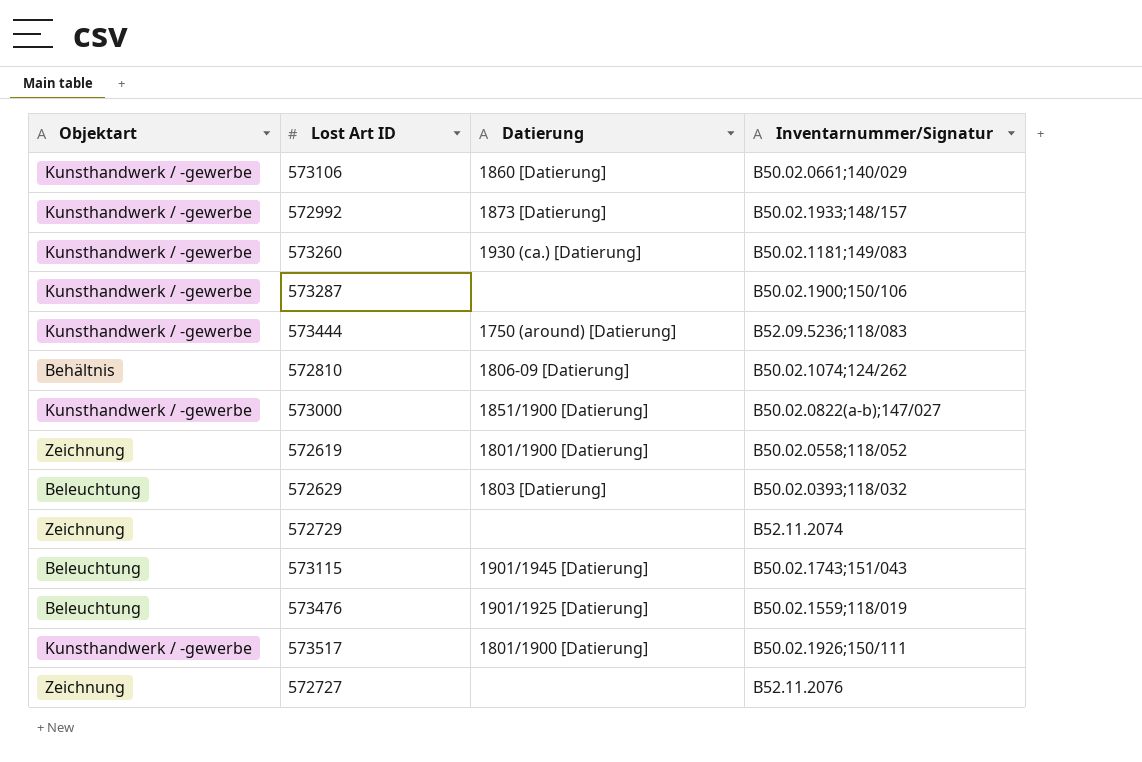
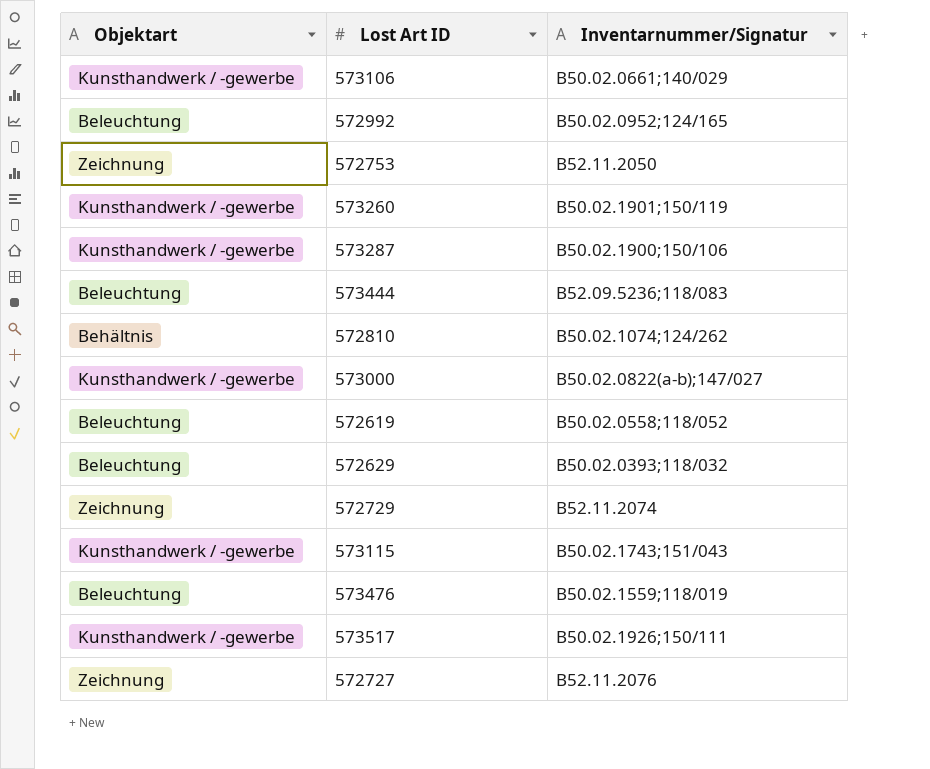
column Datierung | position: 3 -> none
572992 | Objektart: Kunsthandwerk / -gewerbe -> Beleuchtung
572992 | Inventarnummer/Signatur: B50.02.1933;148/157 -> B50.02.0952;124/165
row 572753: none -> Zeichnung | B52.11.2050
573260 | Inventarnummer/Signatur: B50.02.1181;149/083 -> B50.02.1901;150/119
573444 | Objektart: Kunsthandwerk / -gewerbe -> Beleuchtung
572619 | Objektart: Zeichnung -> Beleuchtung
573115 | Objektart: Beleuchtung -> Kunsthandwerk / -gewerbe

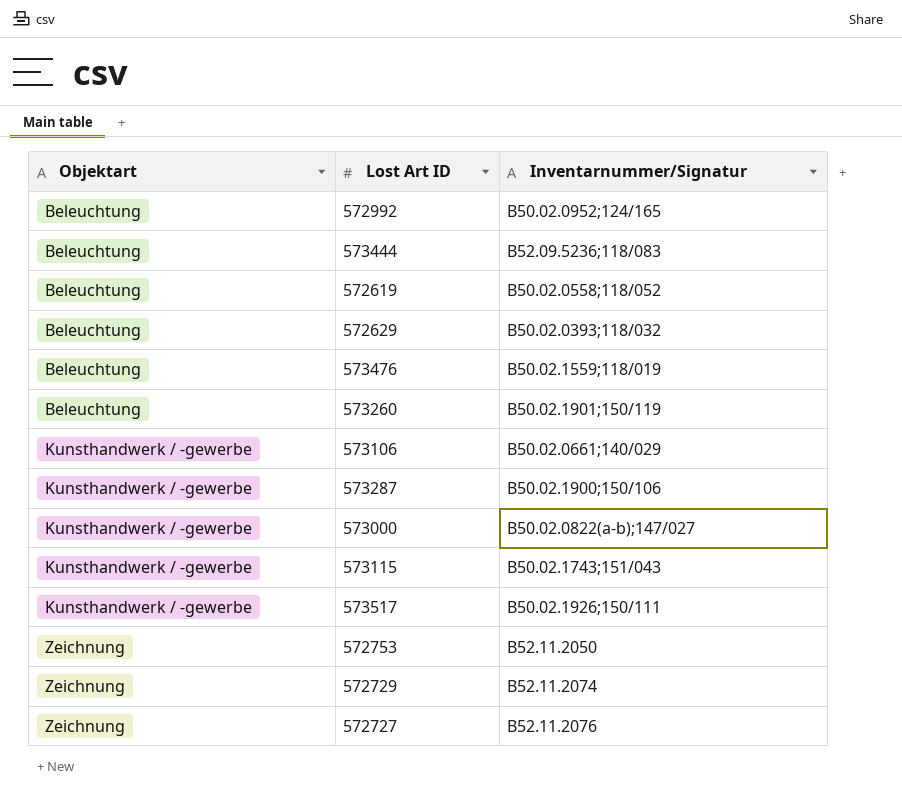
row order: none -> Objektart ascending
row 572810: Behältnis | B50.02.1074;124/262 -> none
573260 | Objektart: Kunsthandwerk / -gewerbe -> Beleuchtung

